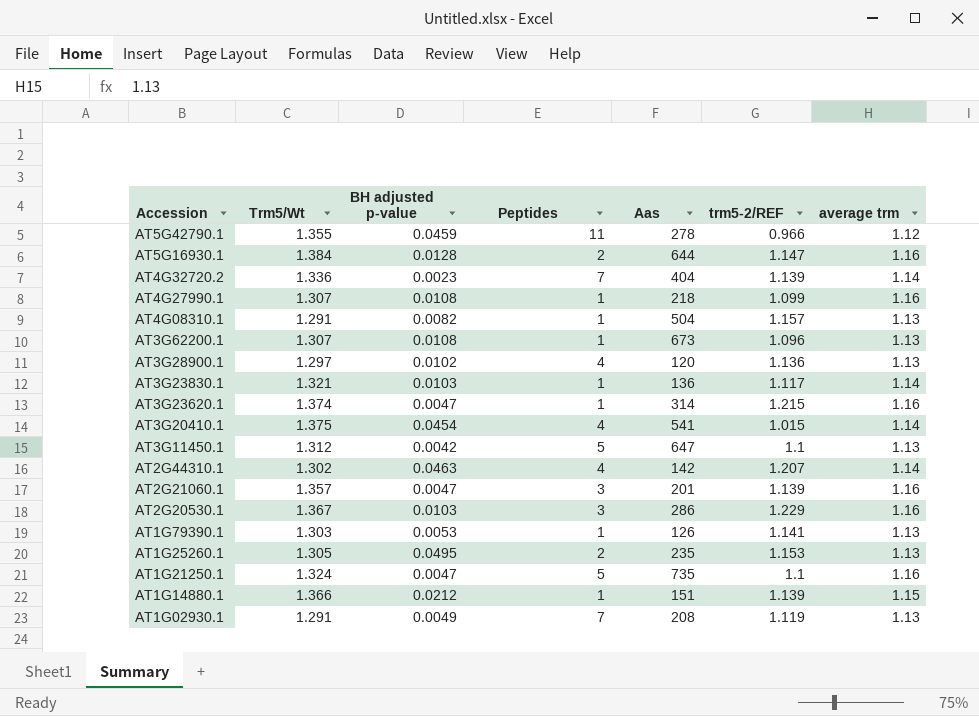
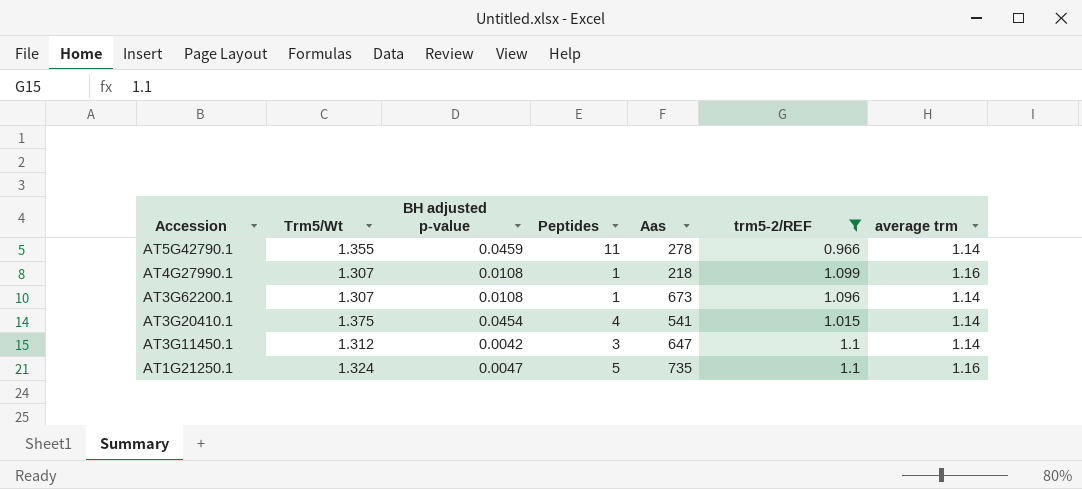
filter: none -> trm5-2/REF <= 1.1
AT5G42790.1 | average trm: 1.12 -> 1.14
AT3G62200.1 | average trm: 1.13 -> 1.14
AT3G11450.1 | Peptides: 5 -> 3
AT3G11450.1 | average trm: 1.13 -> 1.14

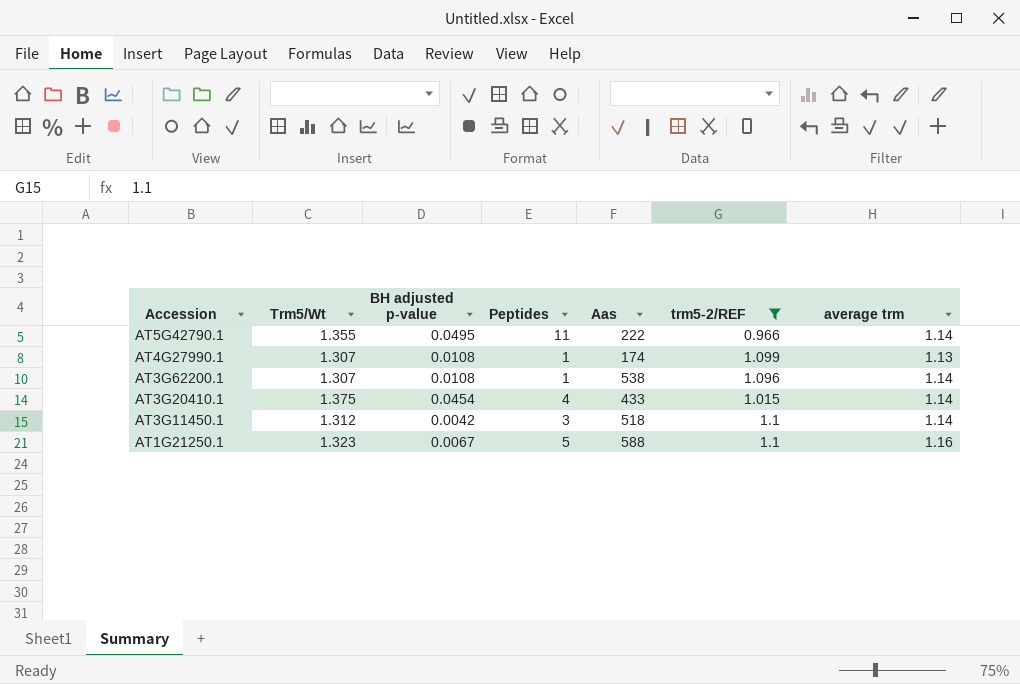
AT5G42790.1 | BH adjusted p-value: 0.0459 -> 0.0495
AT5G42790.1 | Aas: 278 -> 222
AT4G27990.1 | Aas: 218 -> 174
AT4G27990.1 | average trm: 1.16 -> 1.13
AT3G62200.1 | Aas: 673 -> 538
AT3G20410.1 | Aas: 541 -> 433
AT3G11450.1 | Aas: 647 -> 518
AT1G21250.1 | Trm5/Wt: 1.324 -> 1.323
AT1G21250.1 | BH adjusted p-value: 0.0047 -> 0.0067
AT1G21250.1 | Aas: 735 -> 588

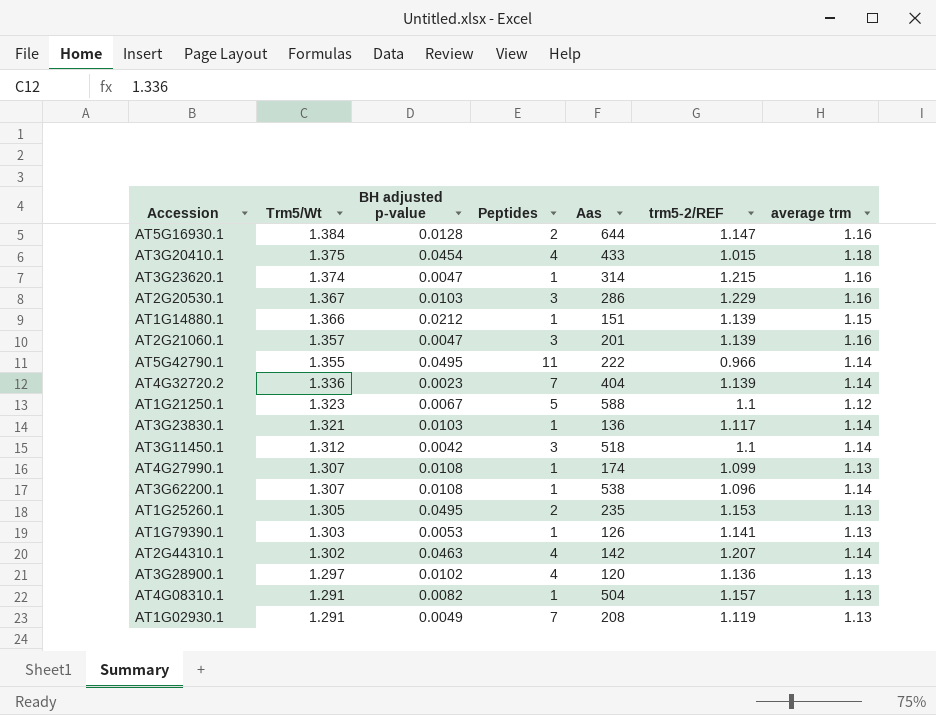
filter: trm5-2/REF <= 1.1 -> none
row order: Accession descending -> Trm5/Wt descending
AT3G20410.1 | average trm: 1.14 -> 1.18
AT1G21250.1 | average trm: 1.16 -> 1.12

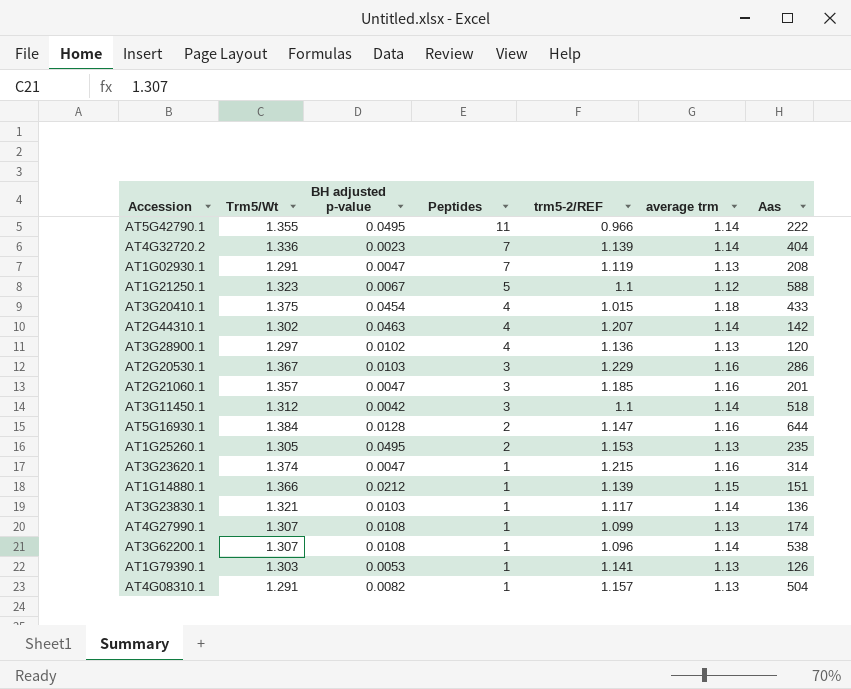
row order: Trm5/Wt descending -> Peptides descending
column Aas | position: 5 -> 7
AT1G02930.1 | BH adjusted p-value: 0.0049 -> 0.0047
AT2G21060.1 | trm5-2/REF: 1.139 -> 1.185

